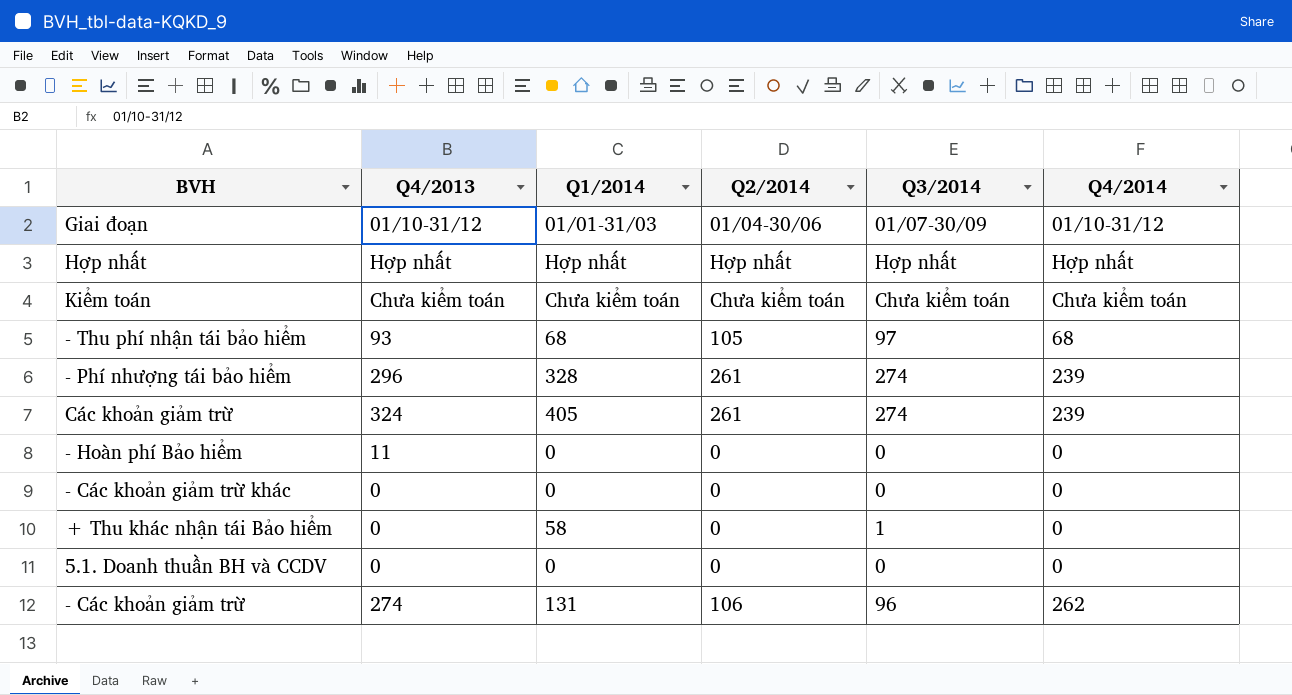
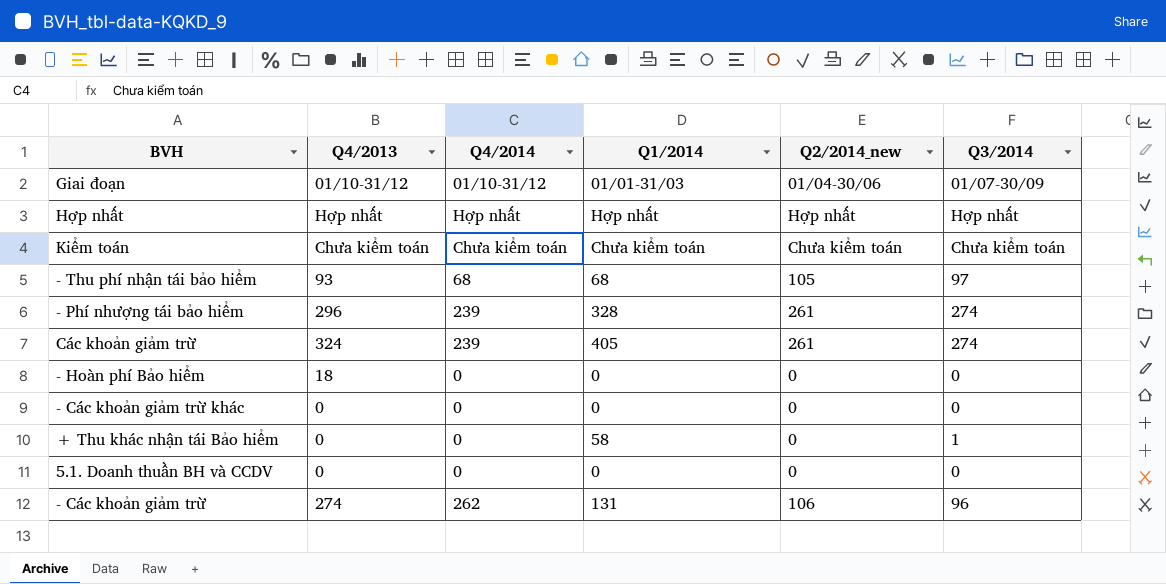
column Q4/2014 | position: 6 -> 3
column name: Q2/2014 -> Q2/2014_new
- Hoàn phí Bảo hiểm | Q4/2013: 11 -> 18

